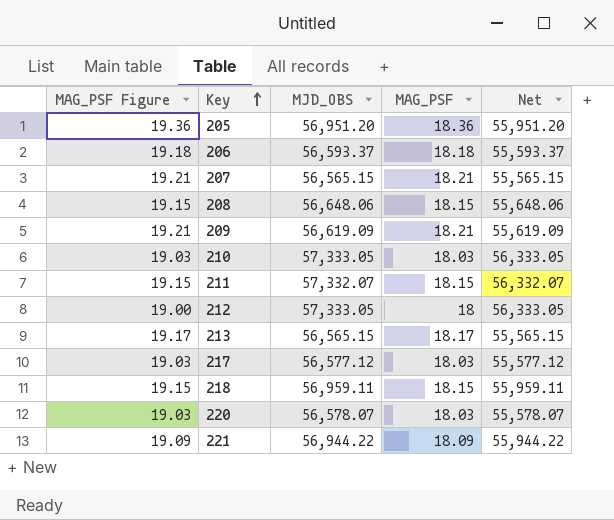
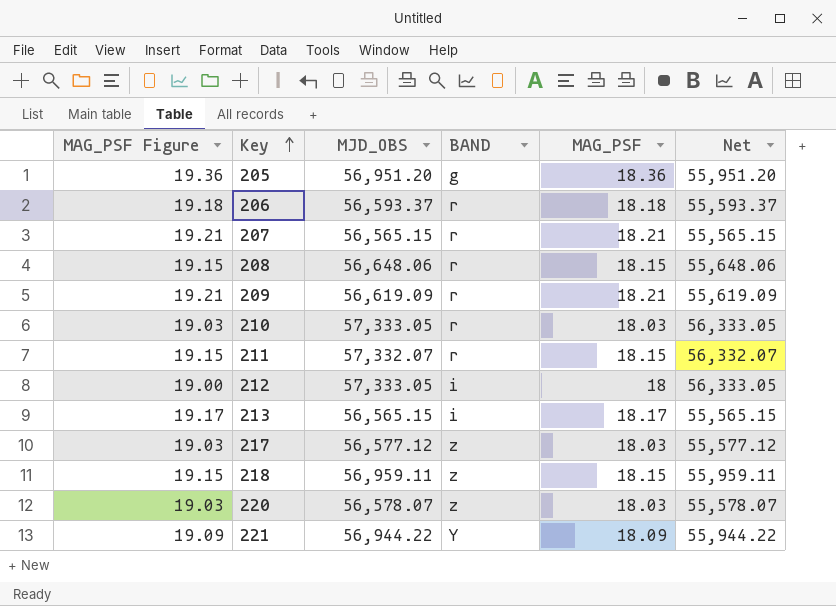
column BAND | position: none -> 4

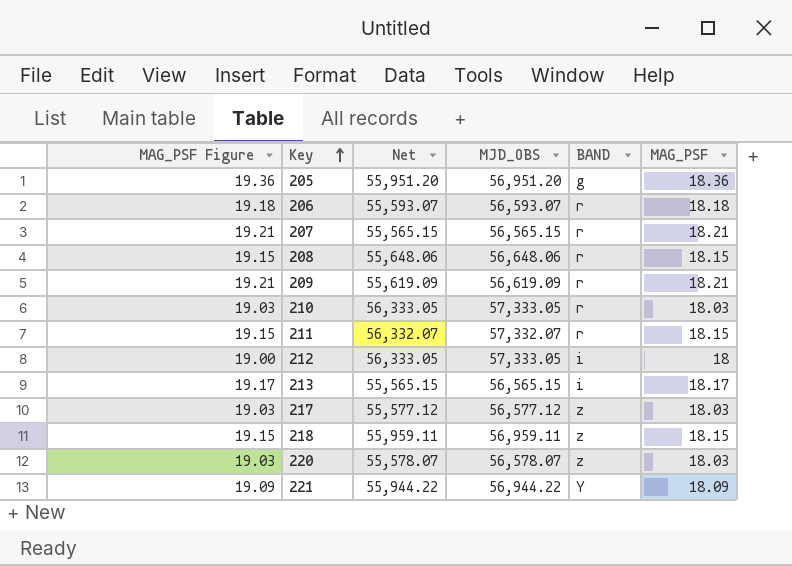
column Net | position: 6 -> 3
206 | Net: 55,593.37 -> 55,593.07
206 | MJD_OBS: 56,593.37 -> 56,593.07

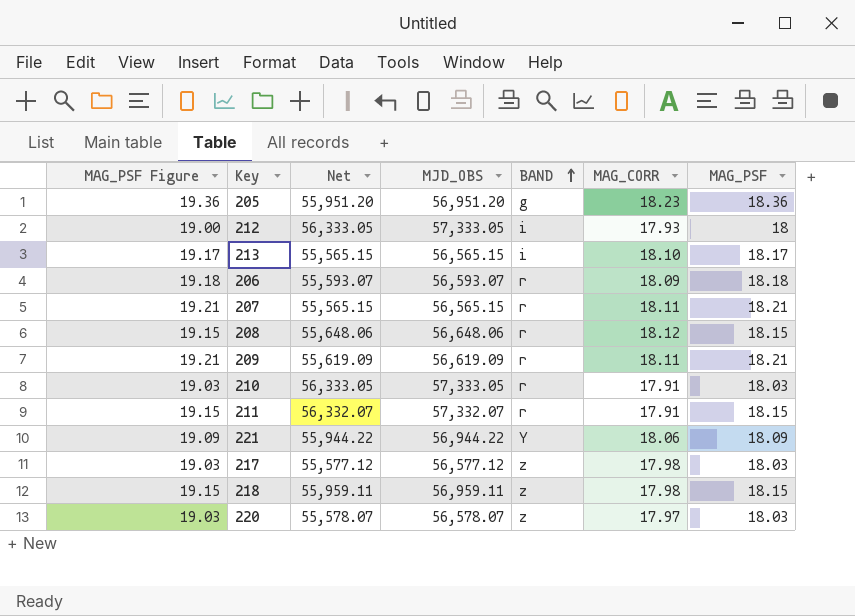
row order: Key ascending -> BAND ascending
column MAG_CORR | position: none -> 6

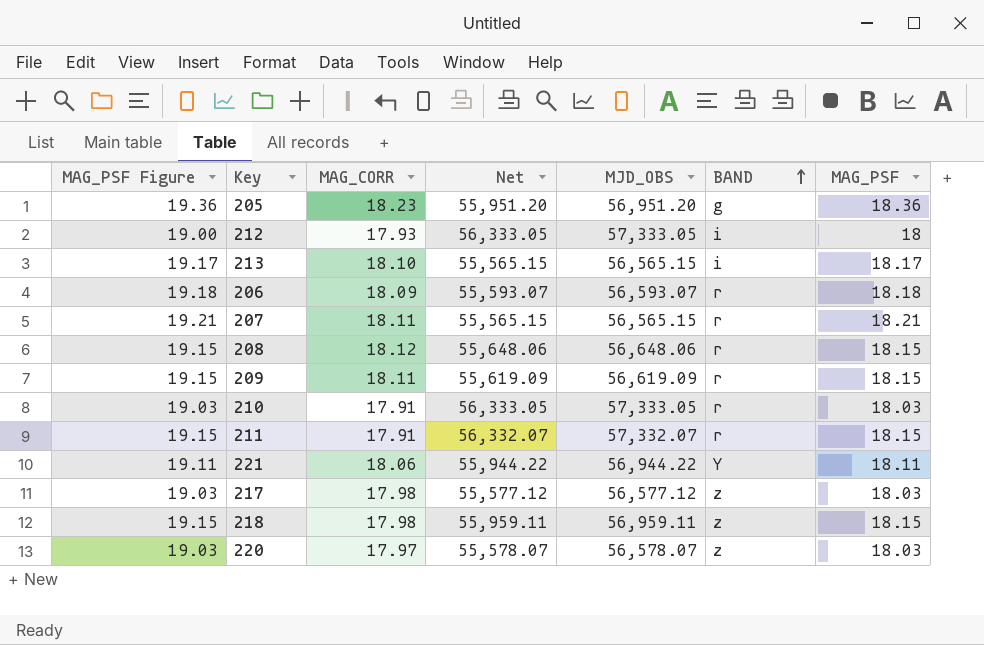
column MAG_CORR | position: 6 -> 3
209 | MAG_PSF Figure: 19.21 -> 19.15
209 | MAG_PSF: 18.21 -> 18.15
221 | MAG_PSF Figure: 19.09 -> 19.11
221 | MAG_PSF: 18.09 -> 18.11

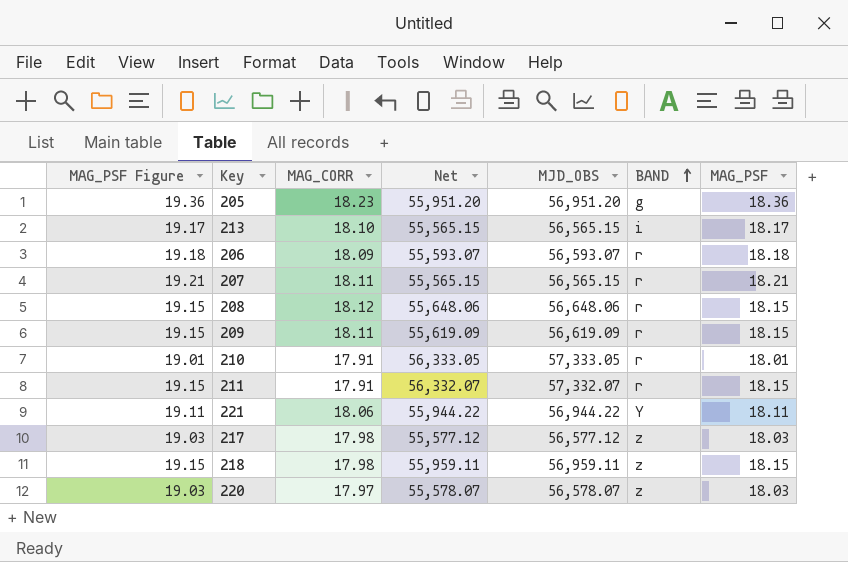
row 212: 19.00 | 17.93 | 56,333.05 | 57,333.05 | i | 18 -> none
210 | MAG_PSF Figure: 19.03 -> 19.01
210 | MAG_PSF: 18.03 -> 18.01

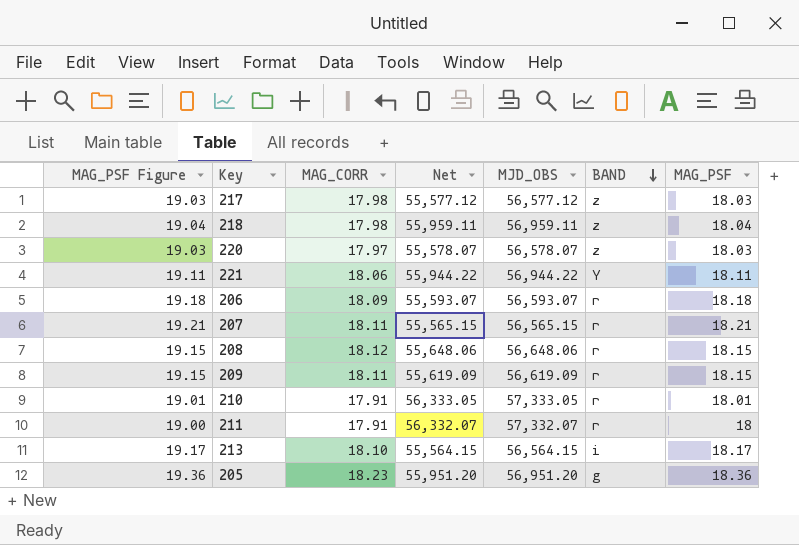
row order: BAND ascending -> BAND descending
218 | MAG_PSF Figure: 19.15 -> 19.04
218 | MAG_PSF: 18.15 -> 18.04
211 | MAG_PSF Figure: 19.15 -> 19.00
211 | MAG_PSF: 18.15 -> 18
213 | Net: 55,565.15 -> 55,564.15
213 | MJD_OBS: 56,565.15 -> 56,564.15

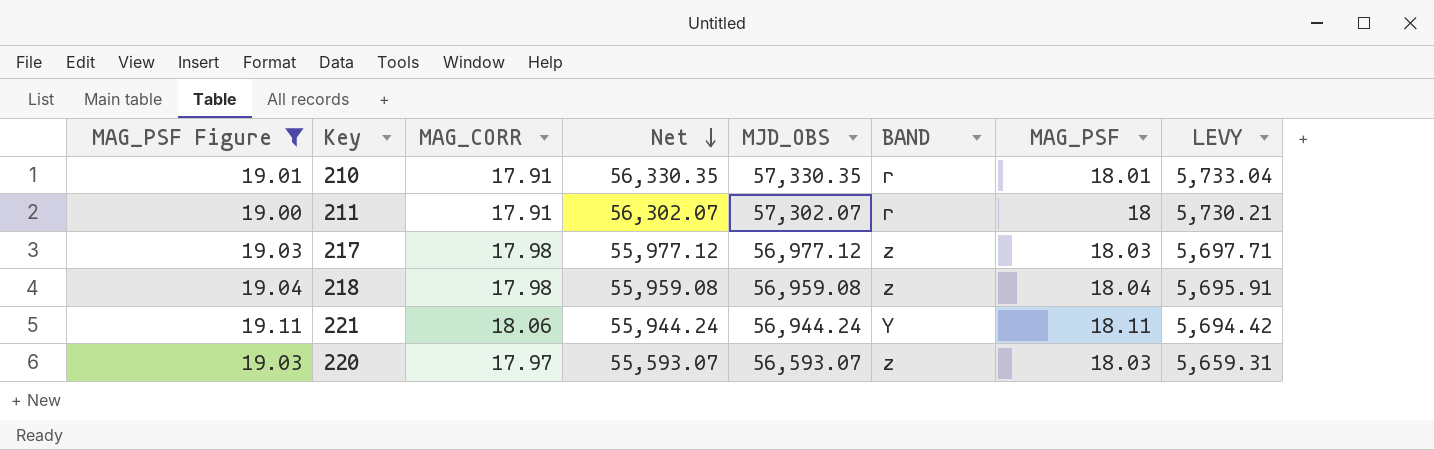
filter: none -> MAG_PSF Figure <= 19.11
row order: BAND descending -> Net descending
column LEVY | formula: none -> [MJD_OBS] * 0.1
210 | Net: 56,333.05 -> 56,330.35
210 | MJD_OBS: 57,333.05 -> 57,330.35
211 | Net: 56,332.07 -> 56,302.07
211 | MJD_OBS: 57,332.07 -> 57,302.07
217 | Net: 55,577.12 -> 55,977.12
217 | MJD_OBS: 56,577.12 -> 56,977.12
218 | Net: 55,959.11 -> 55,959.08
218 | MJD_OBS: 56,959.11 -> 56,959.08
221 | Net: 55,944.22 -> 55,944.24
221 | MJD_OBS: 56,944.22 -> 56,944.24
220 | Net: 55,578.07 -> 55,593.07
220 | MJD_OBS: 56,578.07 -> 56,593.07

